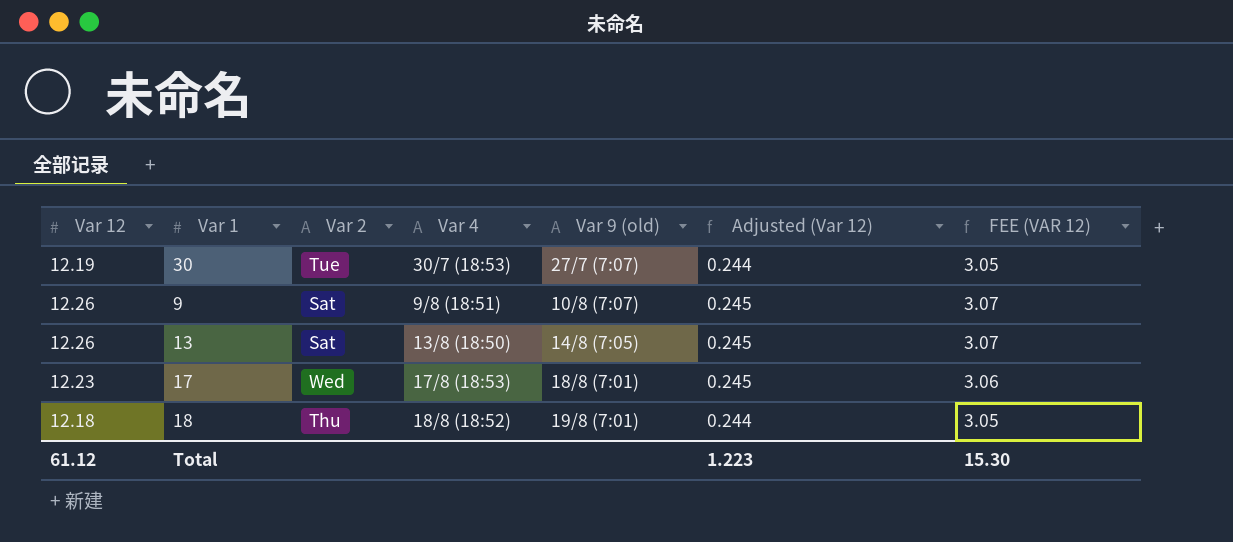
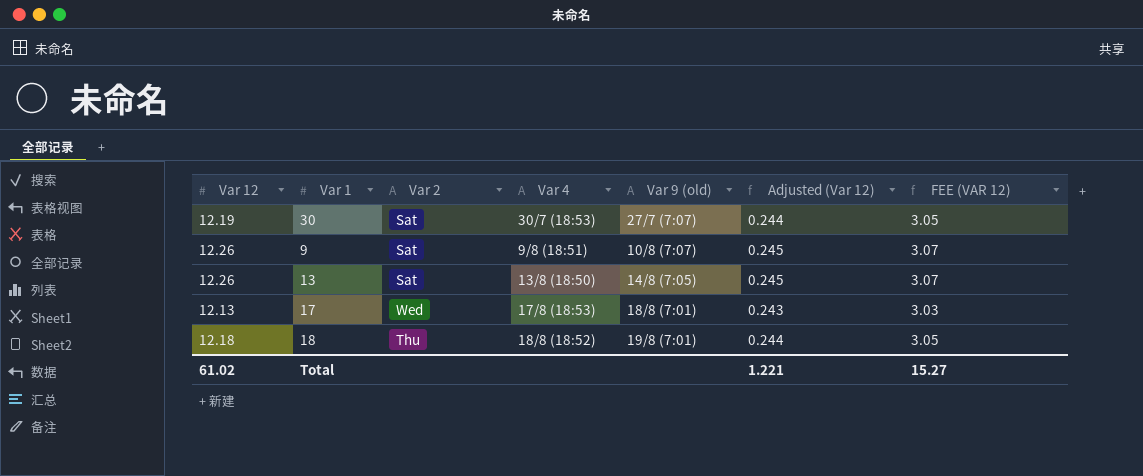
30 | Var 2: Tue -> Sat
17 | Var 12: 12.23 -> 12.13
17 | Adjusted (Var 12): 0.245 -> 0.243
17 | FEE (VAR 12): 3.06 -> 3.03
Total | Var 12: 61.12 -> 61.02
Total | Adjusted (Var 12): 1.223 -> 1.221
Total | FEE (VAR 12): 15.30 -> 15.27

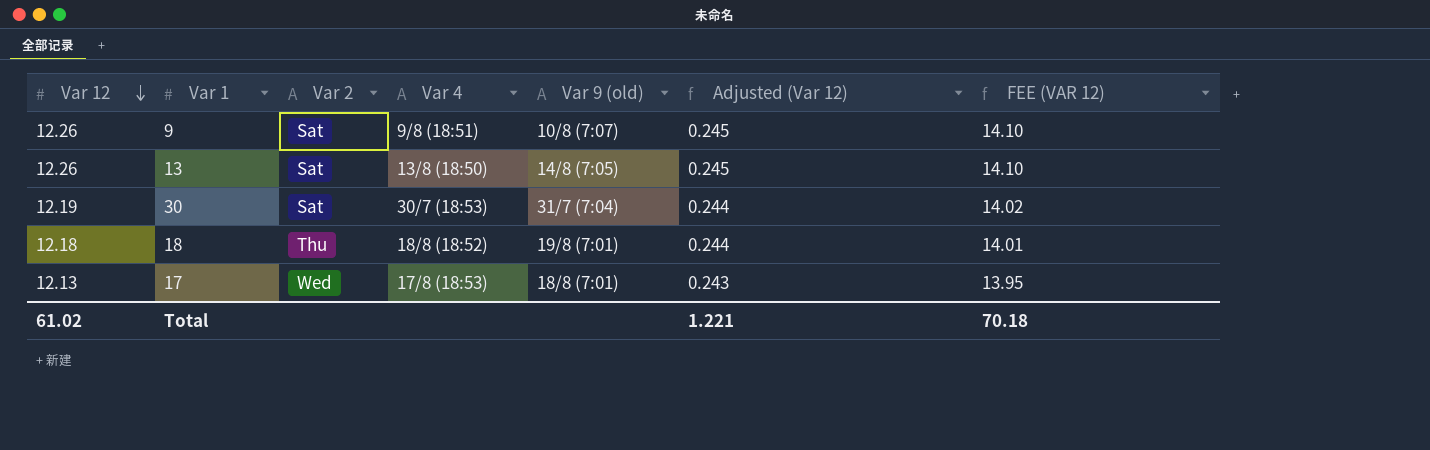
row order: none -> Var 12 descending
column FEE (VAR 12) | formula: [Var 12] * 0.25 -> [Var 12] * 1.15
30 | Var 9 (old): 27/7 (7:07) -> 31/7 (7:04)
Total | FEE (VAR 12): 15.27 -> 70.18

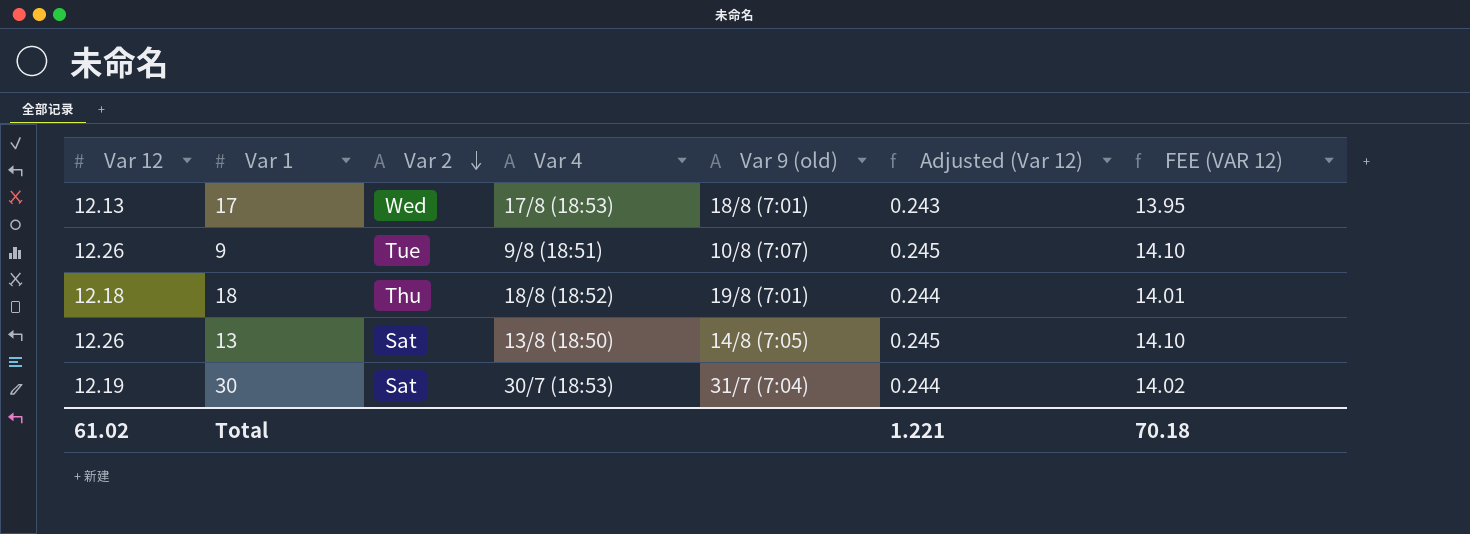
row order: Var 12 descending -> Var 2 descending
9 | Var 2: Sat -> Tue

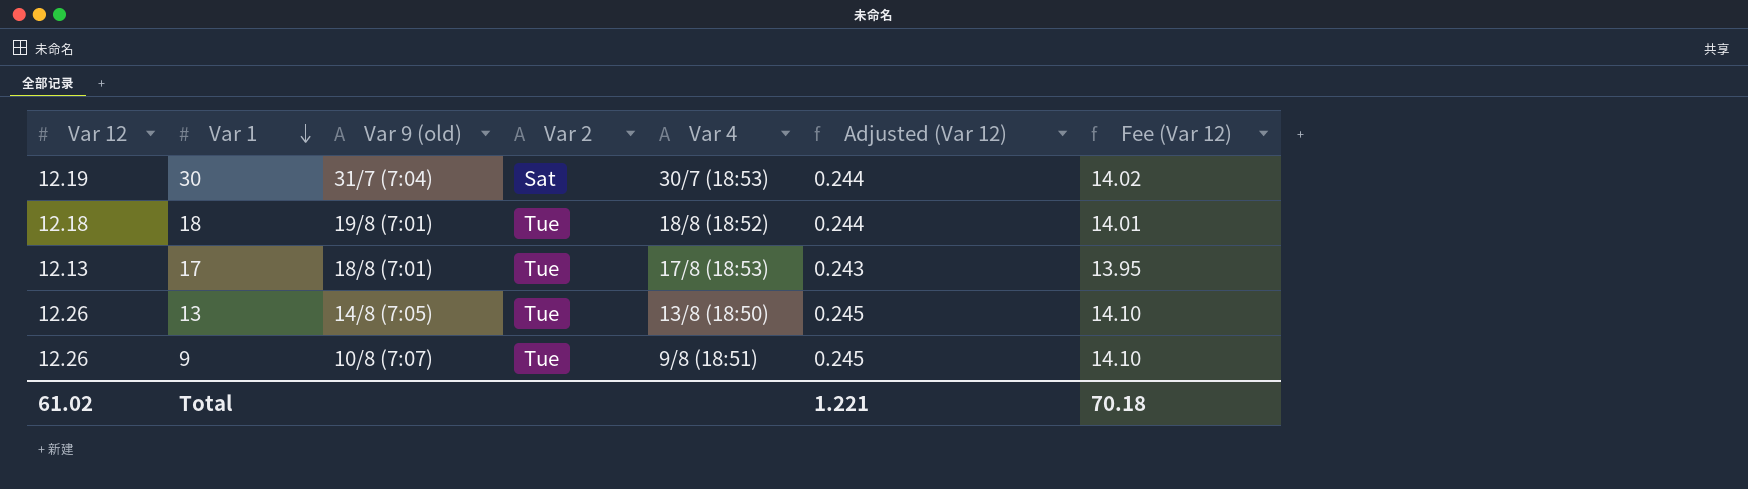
row order: Var 2 descending -> Var 1 descending
column Var 9 (old) | position: 5 -> 3
column name: FEE (VAR 12) -> Fee (Var 12)
18 | Var 2: Thu -> Tue
17 | Var 2: Wed -> Tue
13 | Var 2: Sat -> Tue

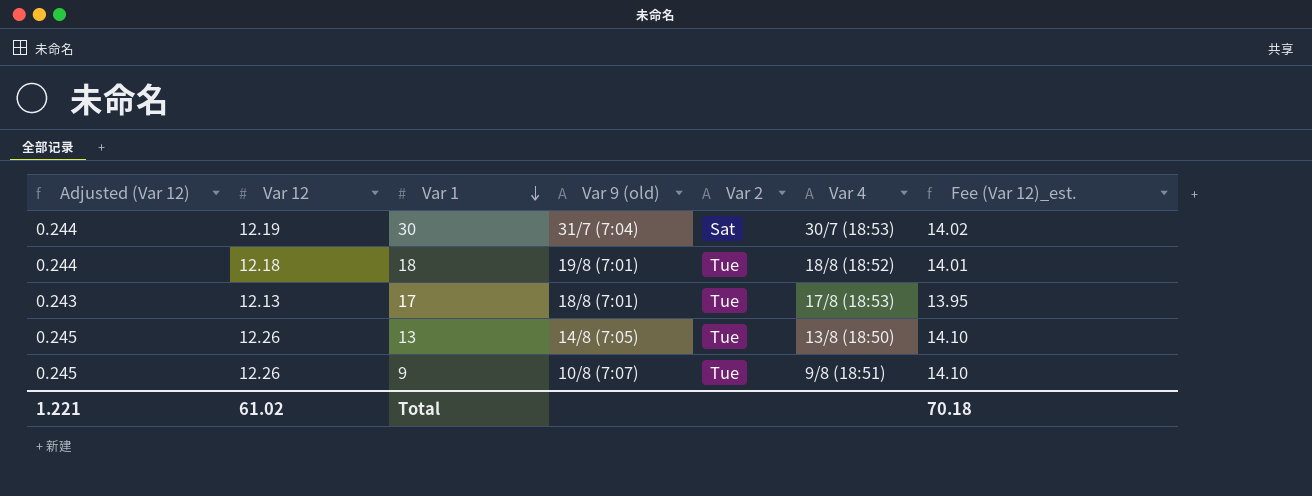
column Adjusted (Var 12) | position: 6 -> 1
column name: Fee (Var 12) -> Fee (Var 12)_est.

